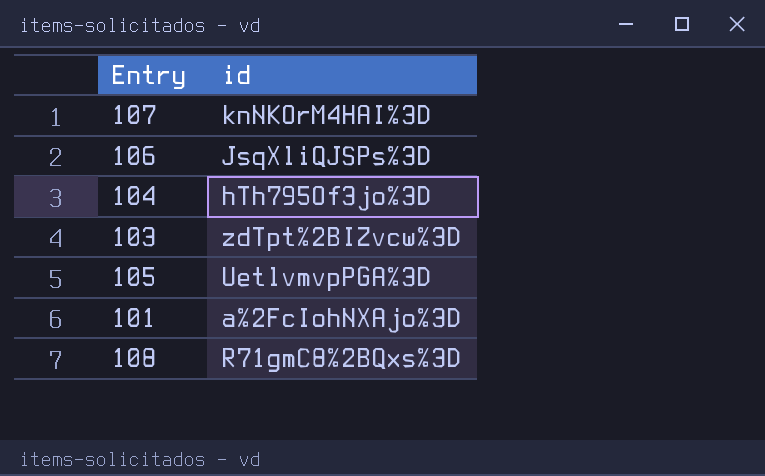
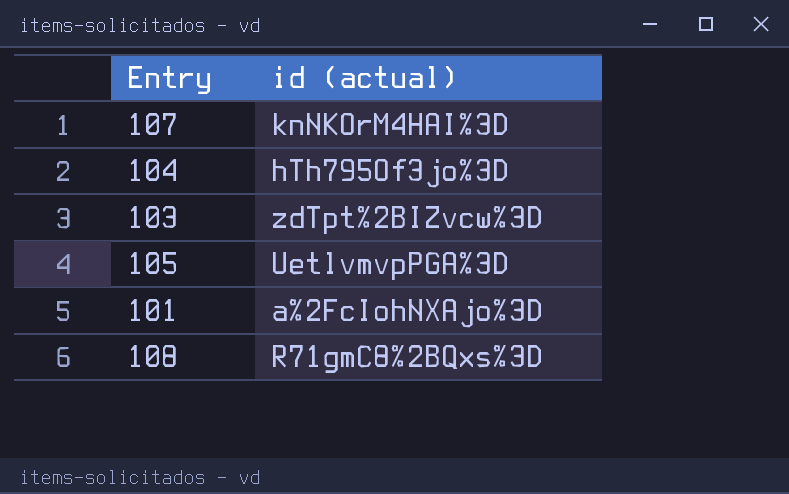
column name: id -> id (actual)
row 106: JsqXliQJSPs%3D -> none

